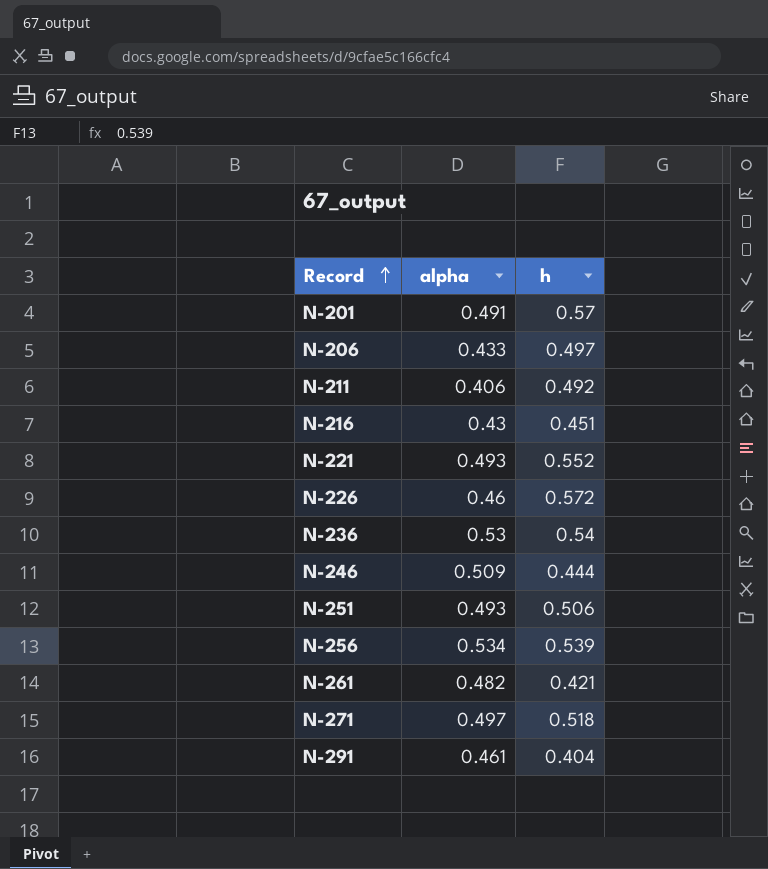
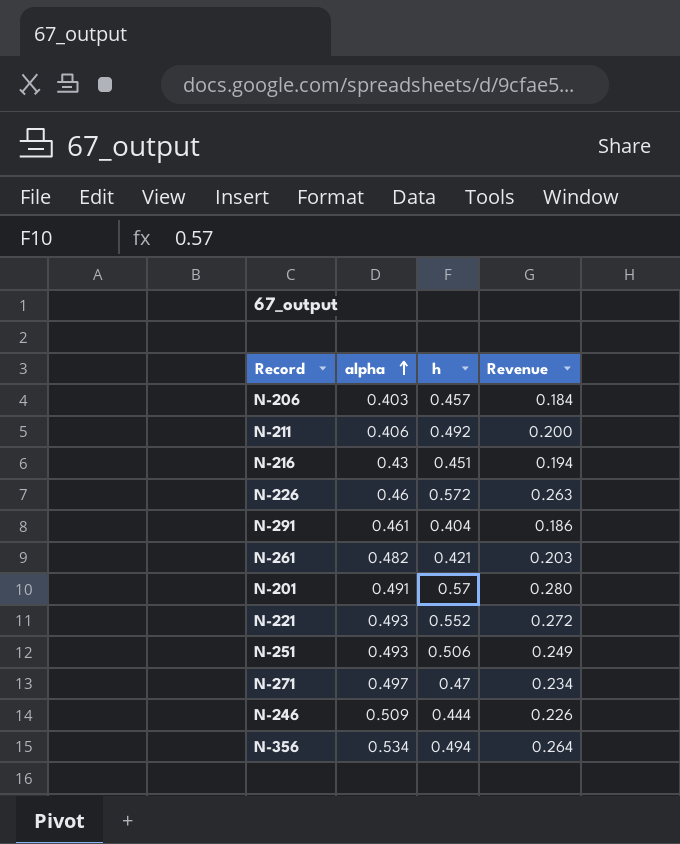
row order: Record ascending -> alpha ascending
column Revenue | formula: none -> [alpha] * [h]
row N-236: 0.53 | 0.54 -> none
row N-256: 0.534 | 0.539 -> none
N-206 | alpha: 0.433 -> 0.403
N-206 | h: 0.497 -> 0.457
N-271 | h: 0.518 -> 0.47
row N-356: none -> 0.534 | 0.494 | 0.264

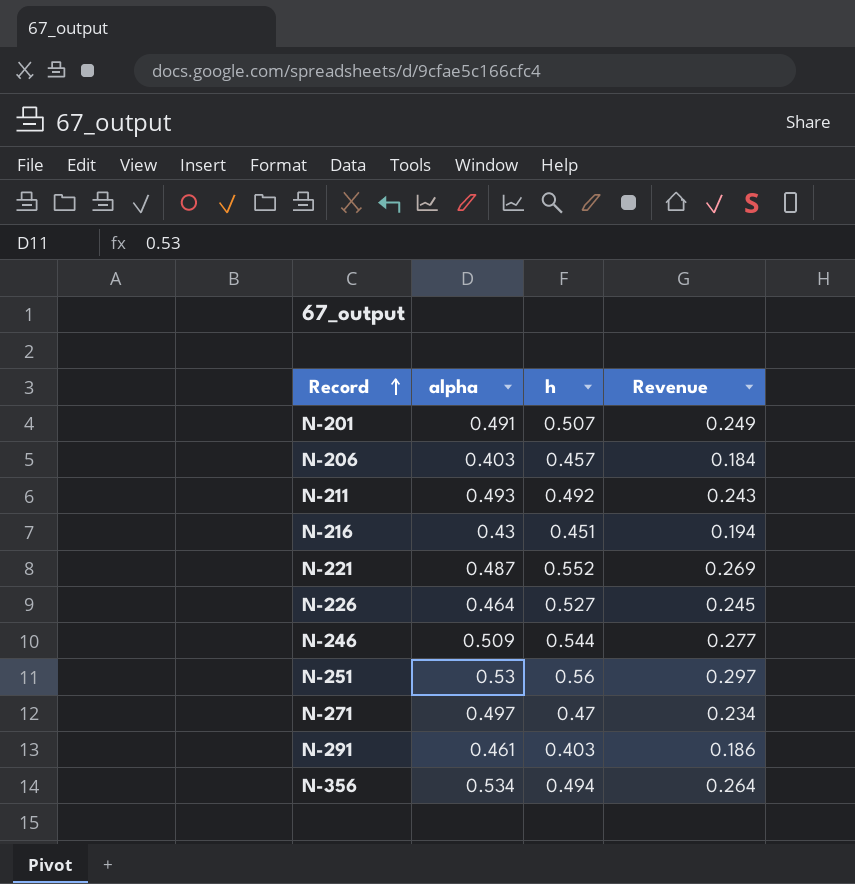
row order: alpha ascending -> Record ascending
row N-261: 0.482 | 0.421 | 0.203 -> none
N-201 | h: 0.57 -> 0.507
N-201 | Revenue: 0.280 -> 0.249
N-211 | alpha: 0.406 -> 0.493
N-211 | Revenue: 0.200 -> 0.243
N-221 | alpha: 0.493 -> 0.487
N-221 | Revenue: 0.272 -> 0.269
N-226 | alpha: 0.46 -> 0.464
N-226 | h: 0.572 -> 0.527
N-226 | Revenue: 0.263 -> 0.245
N-246 | h: 0.444 -> 0.544
N-246 | Revenue: 0.226 -> 0.277
N-251 | alpha: 0.493 -> 0.53
N-251 | h: 0.506 -> 0.56
N-251 | Revenue: 0.249 -> 0.297
N-291 | h: 0.404 -> 0.403

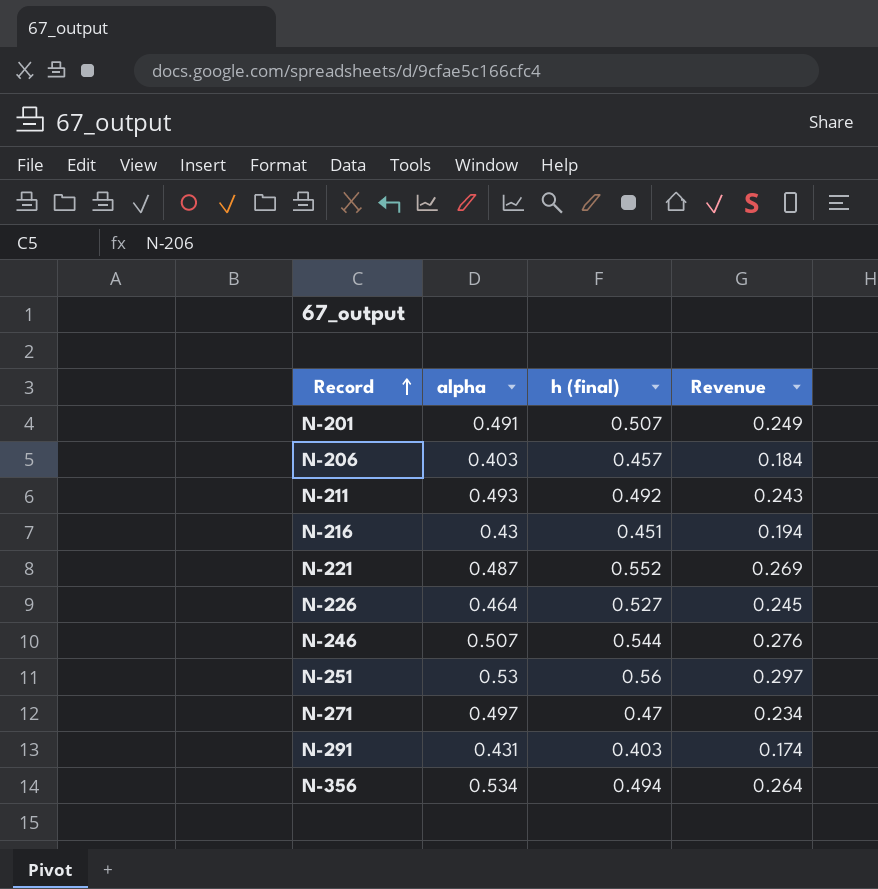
column name: h -> h (final)
N-246 | alpha: 0.509 -> 0.507
N-246 | Revenue: 0.277 -> 0.276
N-291 | alpha: 0.461 -> 0.431
N-291 | Revenue: 0.186 -> 0.174

